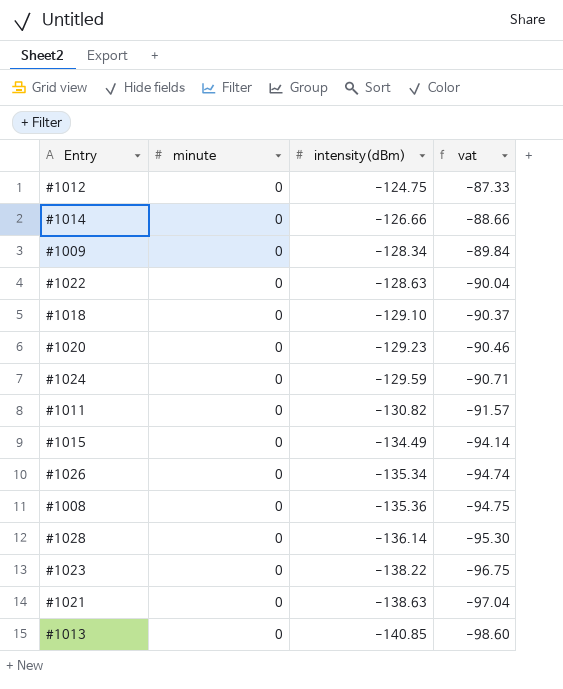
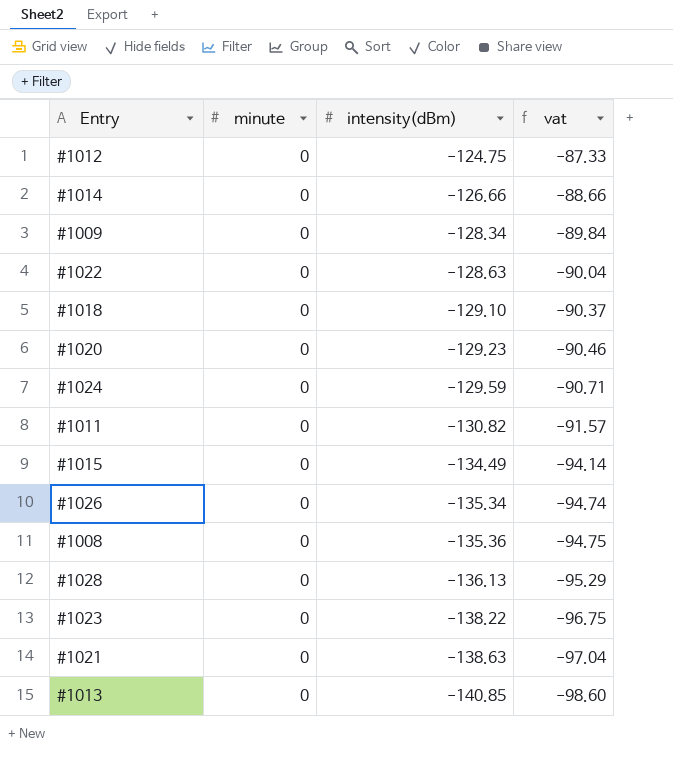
#1028 | intensity(dBm): -136.14 -> -136.13
#1028 | vat: -95.30 -> -95.29

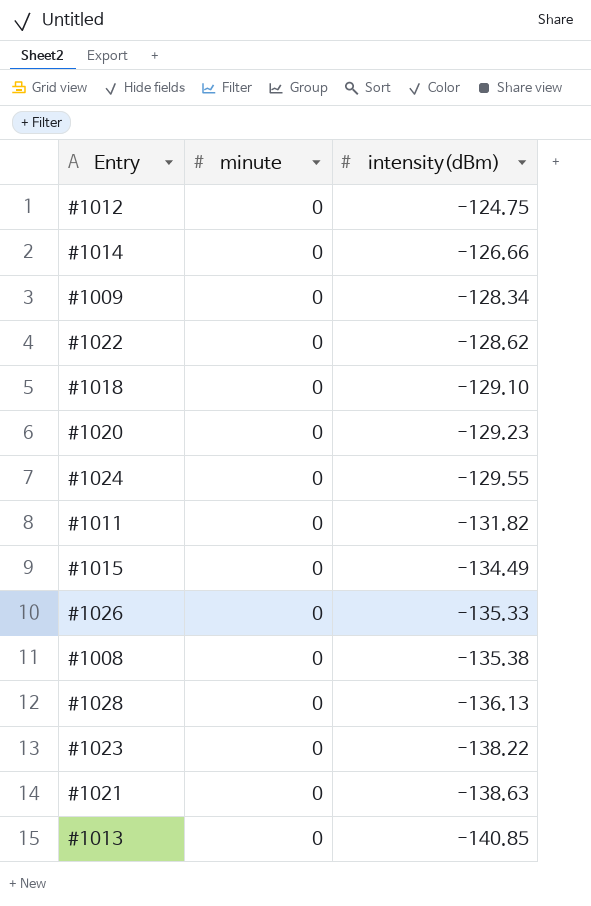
column vat | formula: [intensity(dBm)] * 0.7 -> none
#1022 | intensity(dBm): -128.63 -> -128.62
#1024 | intensity(dBm): -129.59 -> -129.55
#1011 | intensity(dBm): -130.82 -> -131.82
#1026 | intensity(dBm): -135.34 -> -135.33
#1008 | intensity(dBm): -135.36 -> -135.38

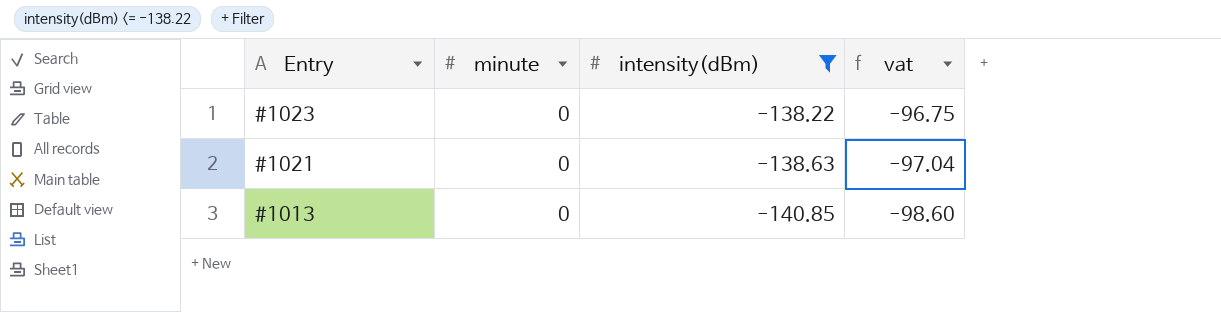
filter: none -> intensity(dBm) <= -138.22
column vat | formula: none -> [intensity(dBm)] * 0.7

